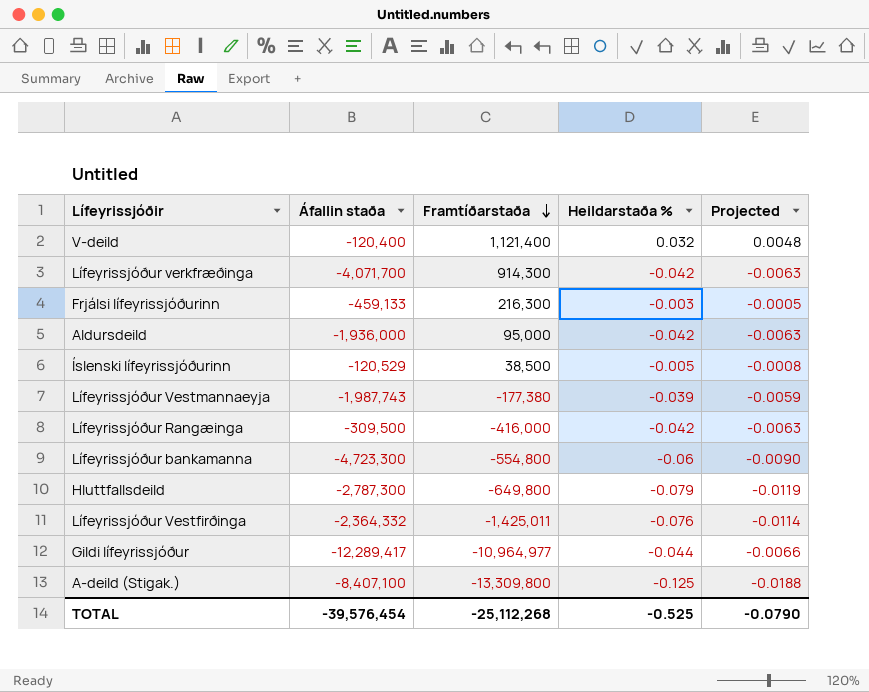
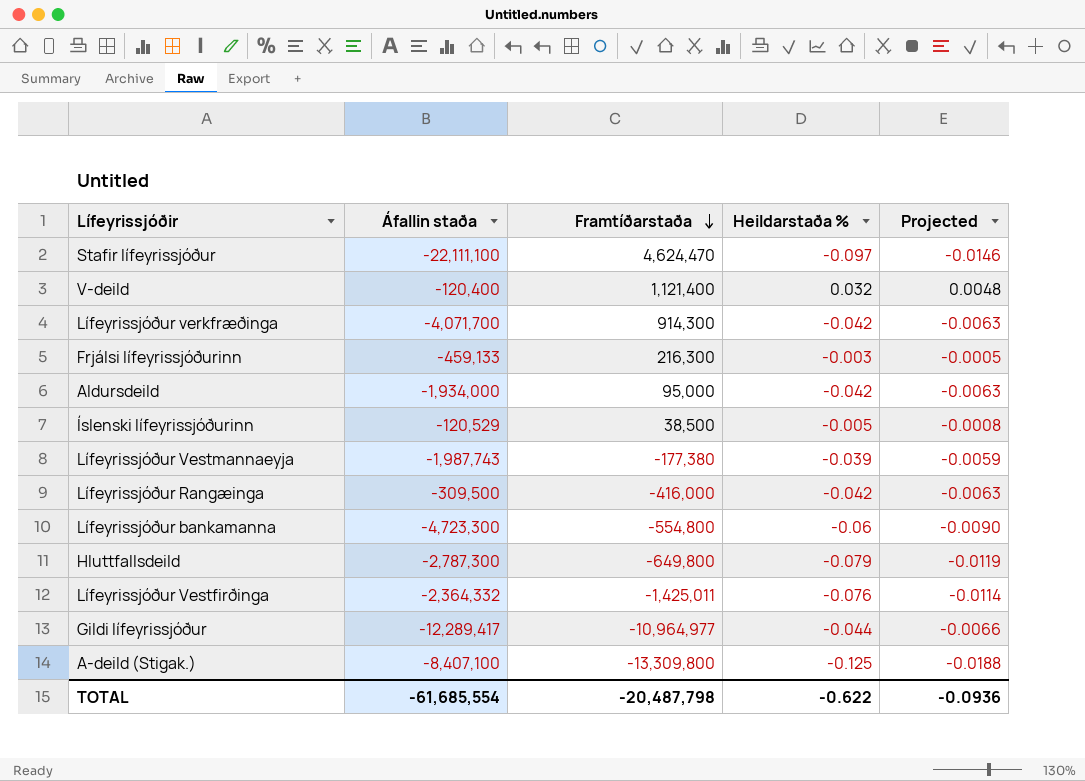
row Stafir lífeyrissjóður: none -> -22,111,100 | 4,624,470 | -0.097 | -0.0146
Aldursdeild | Áfallin staða: -1,936,000 -> -1,934,000
TOTAL | Áfallin staða: -39,576,454 -> -61,685,554
TOTAL | Framtíðarstaða: -25,112,268 -> -20,487,798
TOTAL | Heildarstaða %: -0.525 -> -0.622
TOTAL | Projected: -0.0790 -> -0.0936

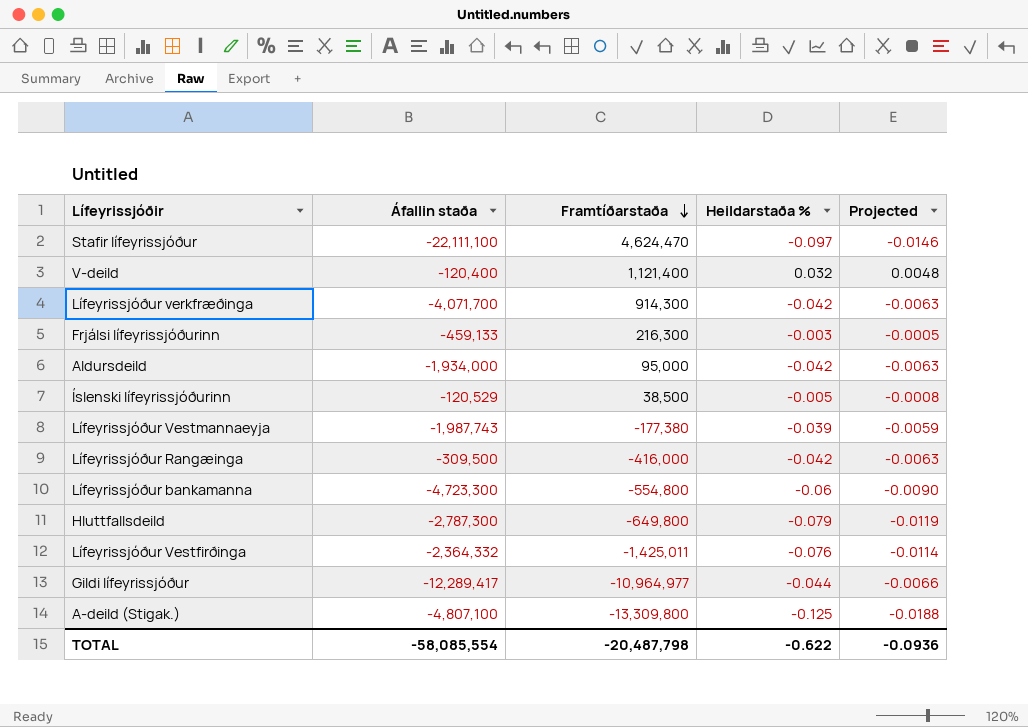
A-deild (Stigak.) | Áfallin staða: -8,407,100 -> -4,807,100
TOTAL | Áfallin staða: -61,685,554 -> -58,085,554

